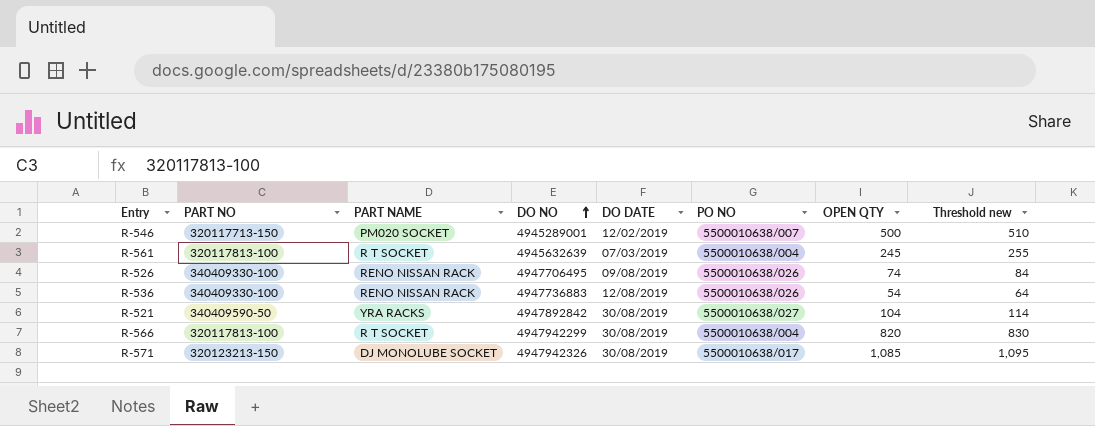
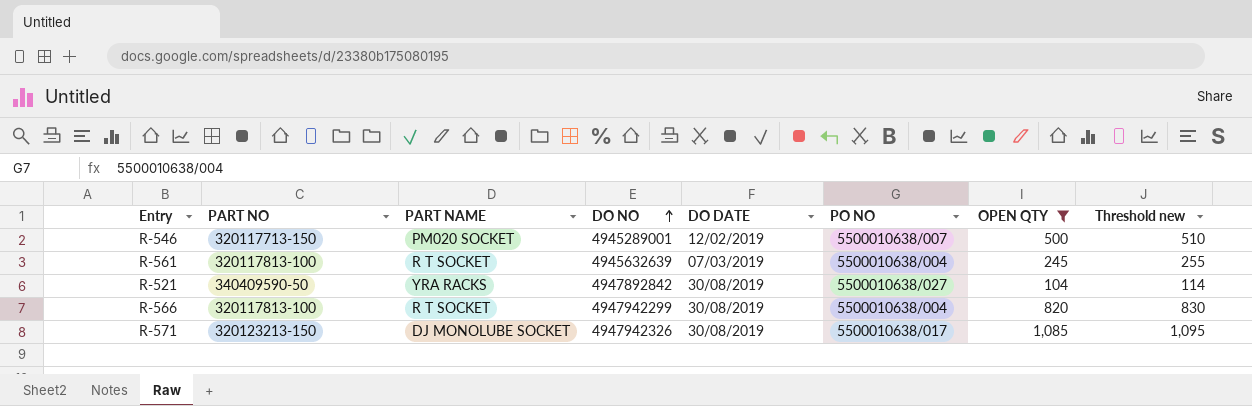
filter: none -> OPEN QTY >= 104

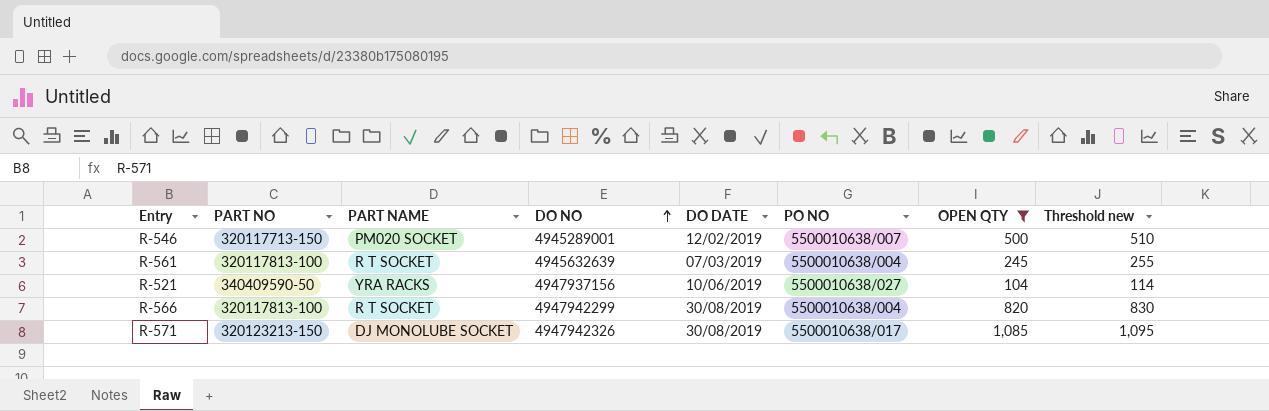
R-521 | DO NO: 4947892842 -> 4947937156
R-521 | DO DATE: 30/08/2019 -> 10/06/2019

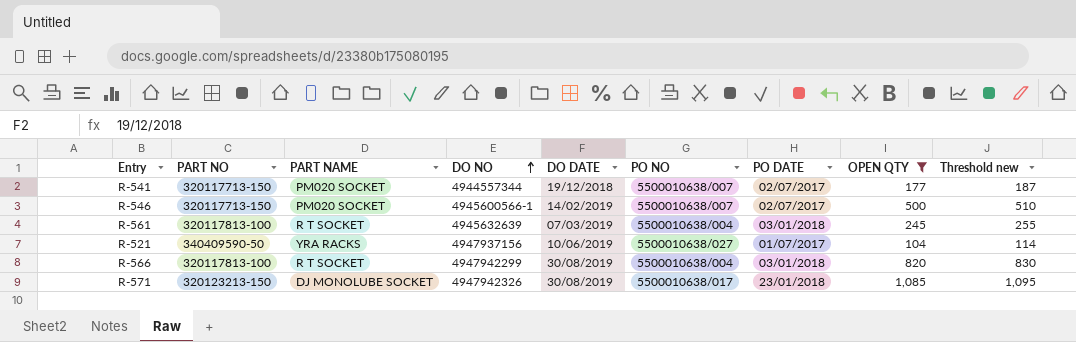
column PO DATE | position: none -> 7
row R-541: none -> 320117713-150 | PM020 SOCKET | 4944557344 | 19/12/2018 | 5500010638/007 | 02/07/2017 | 177 | 187
R-546 | DO NO: 4945289001 -> 4945600566-1
R-546 | DO DATE: 12/02/2019 -> 14/02/2019

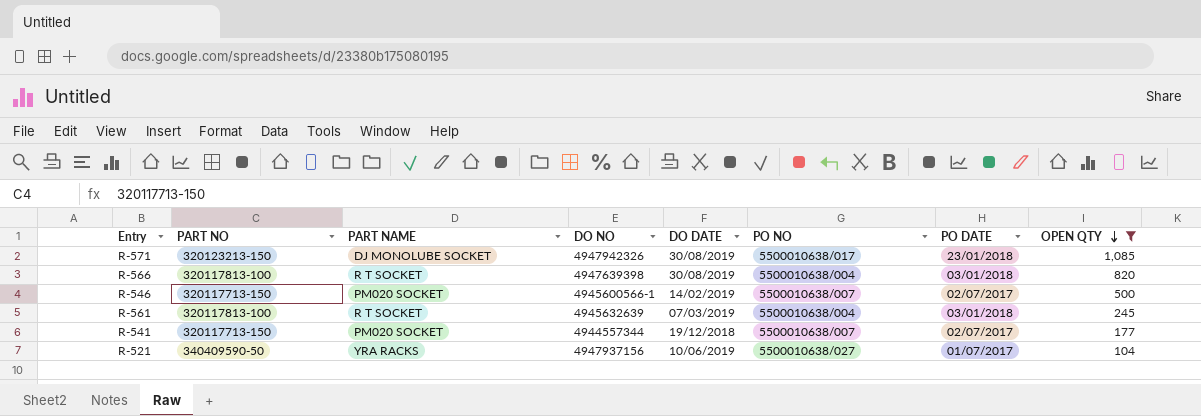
row order: DO NO ascending -> OPEN QTY descending
column Threshold new | formula: [OPEN QTY] + 10 -> none
R-566 | DO NO: 4947942299 -> 4947639398

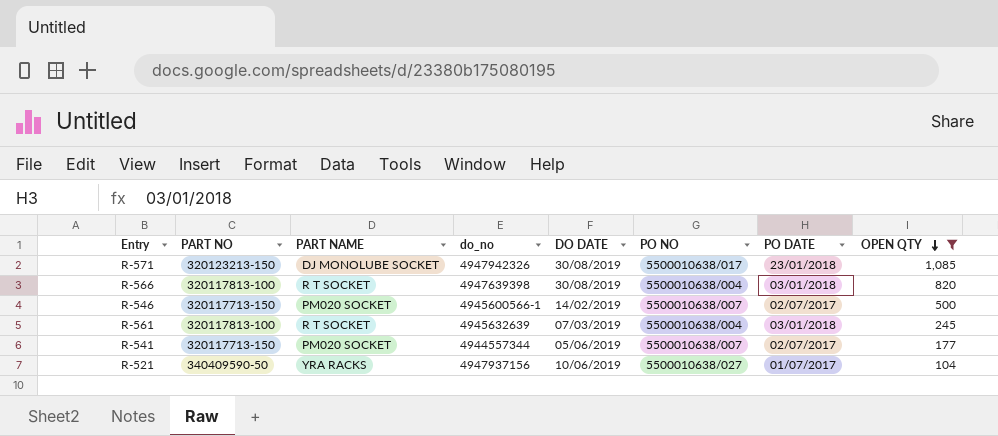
column name: DO NO -> do_no
R-541 | DO DATE: 19/12/2018 -> 05/06/2019

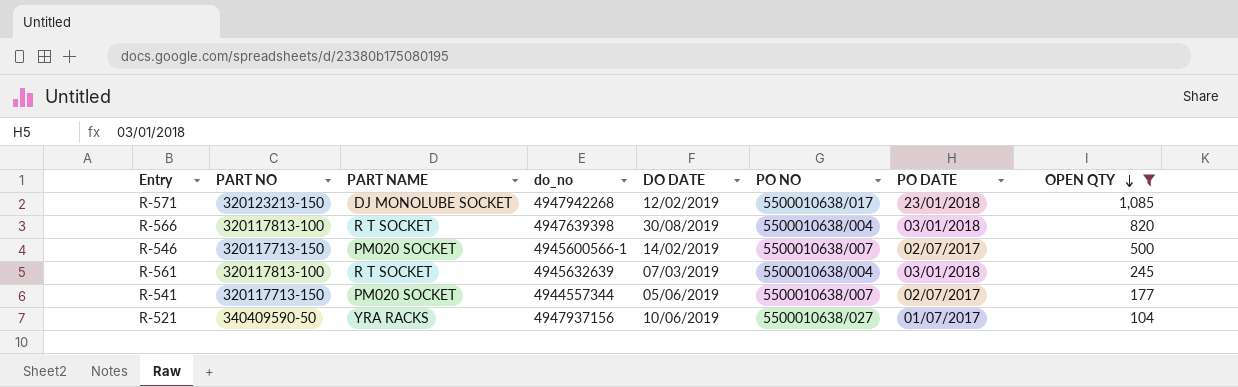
R-571 | do_no: 4947942326 -> 4947942268
R-571 | DO DATE: 30/08/2019 -> 12/02/2019

